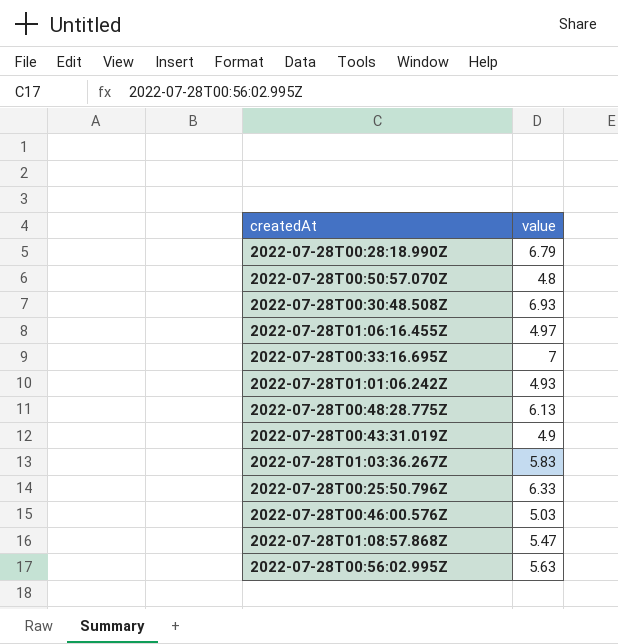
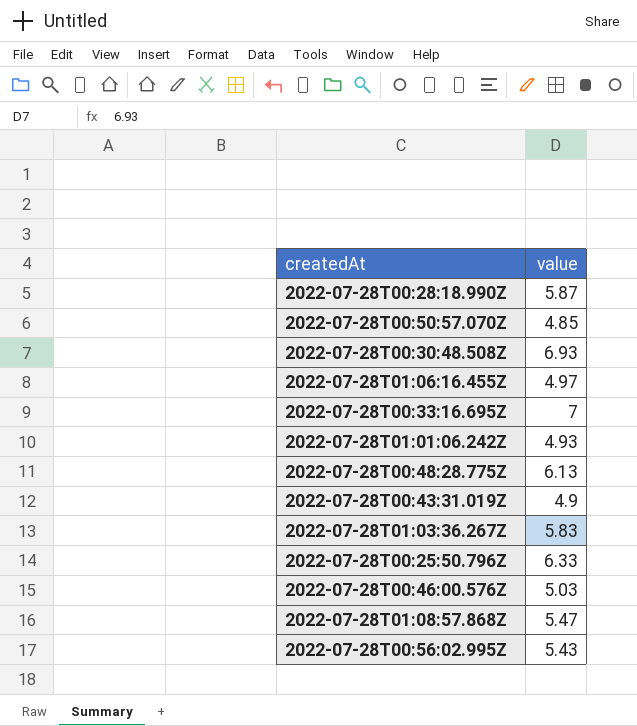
2022-07-28T00:28:18.990Z | value: 6.79 -> 5.87
2022-07-28T00:50:57.070Z | value: 4.8 -> 4.85
2022-07-28T00:56:02.995Z | value: 5.63 -> 5.43

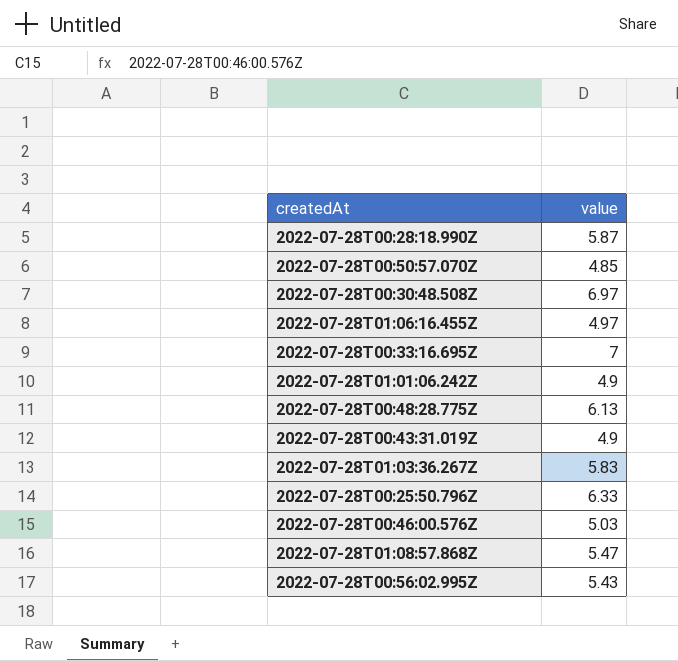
2022-07-28T00:30:48.508Z | value: 6.93 -> 6.97
2022-07-28T01:01:06.242Z | value: 4.93 -> 4.9

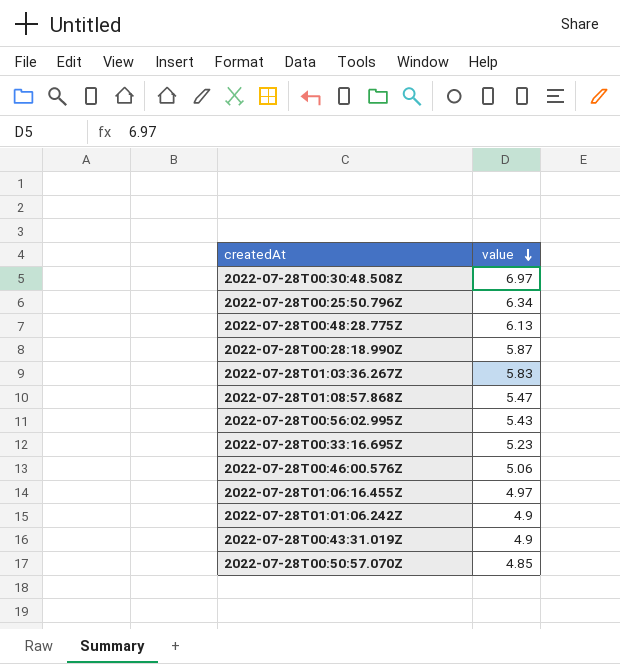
row order: none -> value descending
2022-07-28T00:25:50.796Z | value: 6.33 -> 6.34
2022-07-28T00:33:16.695Z | value: 7 -> 5.23
2022-07-28T00:46:00.576Z | value: 5.03 -> 5.06

